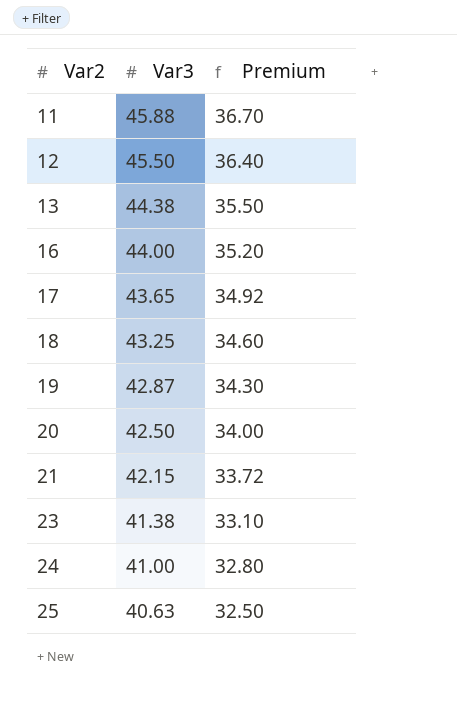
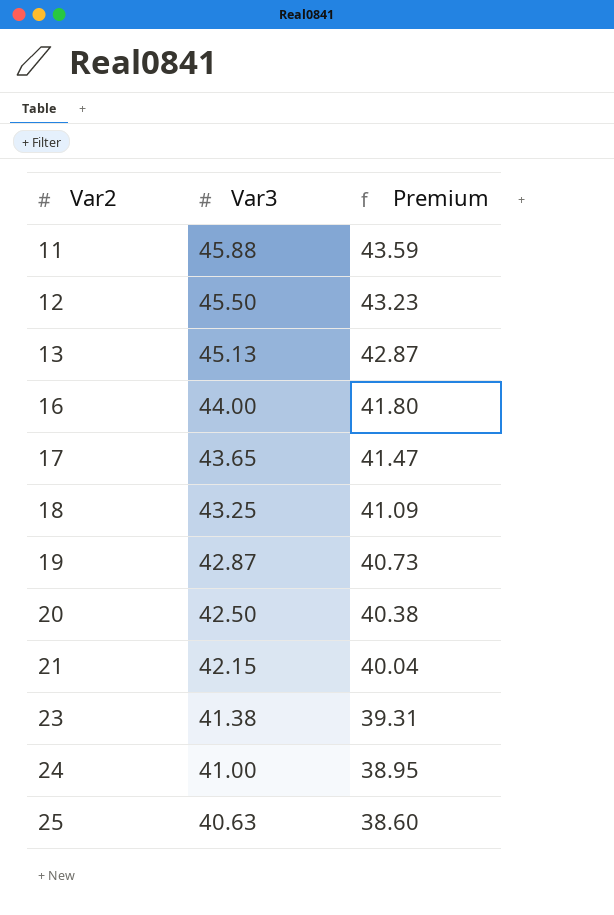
column Premium | formula: [Var3] * 0.8 -> [Var3] * 0.95
13 | Var3: 44.38 -> 45.13

